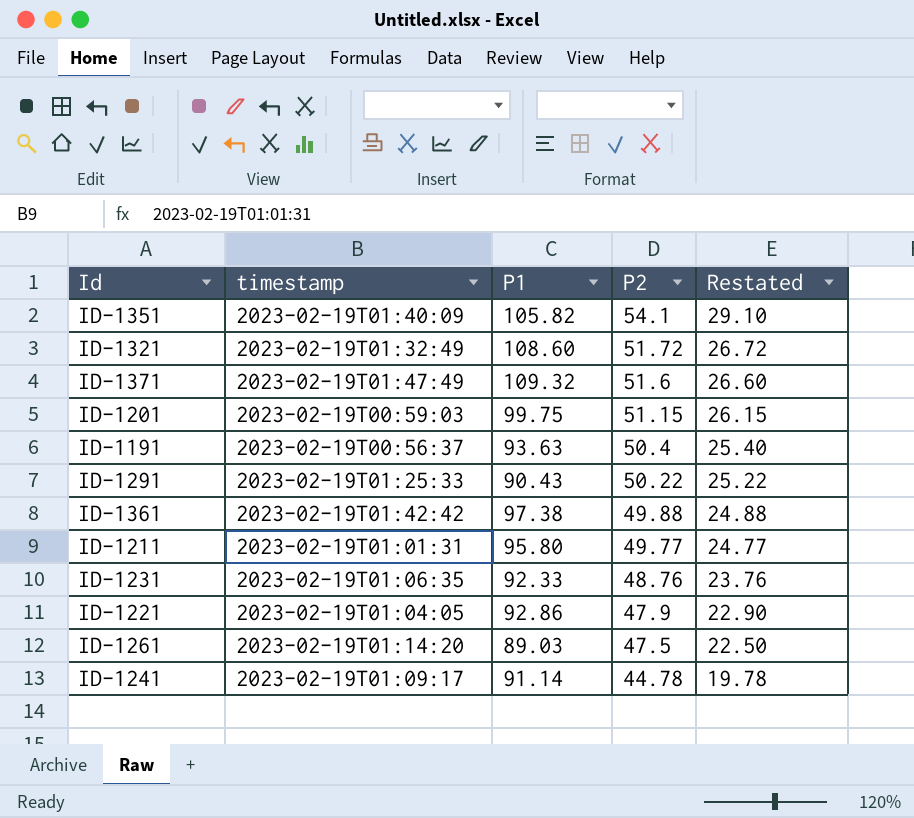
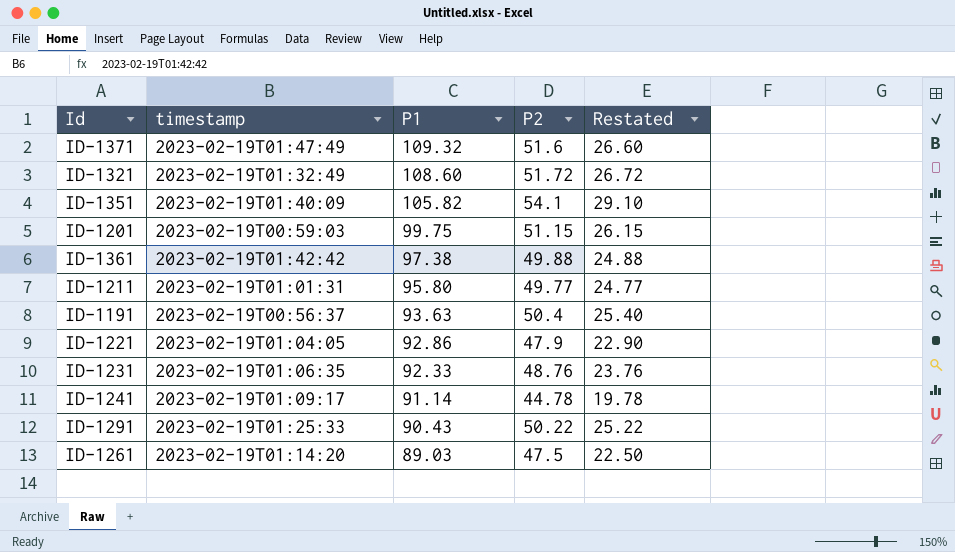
row order: P2 descending -> P1 descending

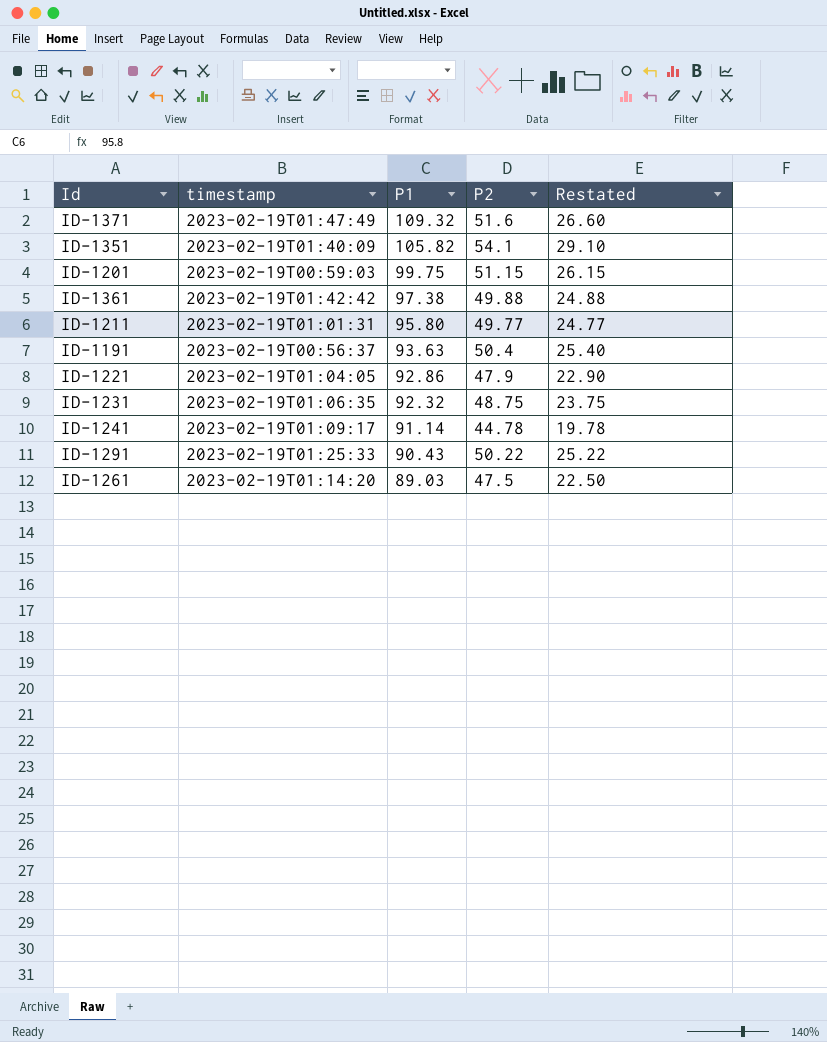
row ID-1321: 2023-02-19T01:32:49 | 108.60 | 51.72 | 26.72 -> none
ID-1231 | P1: 92.33 -> 92.32
ID-1231 | P2: 48.76 -> 48.75
ID-1231 | Restated: 23.76 -> 23.75

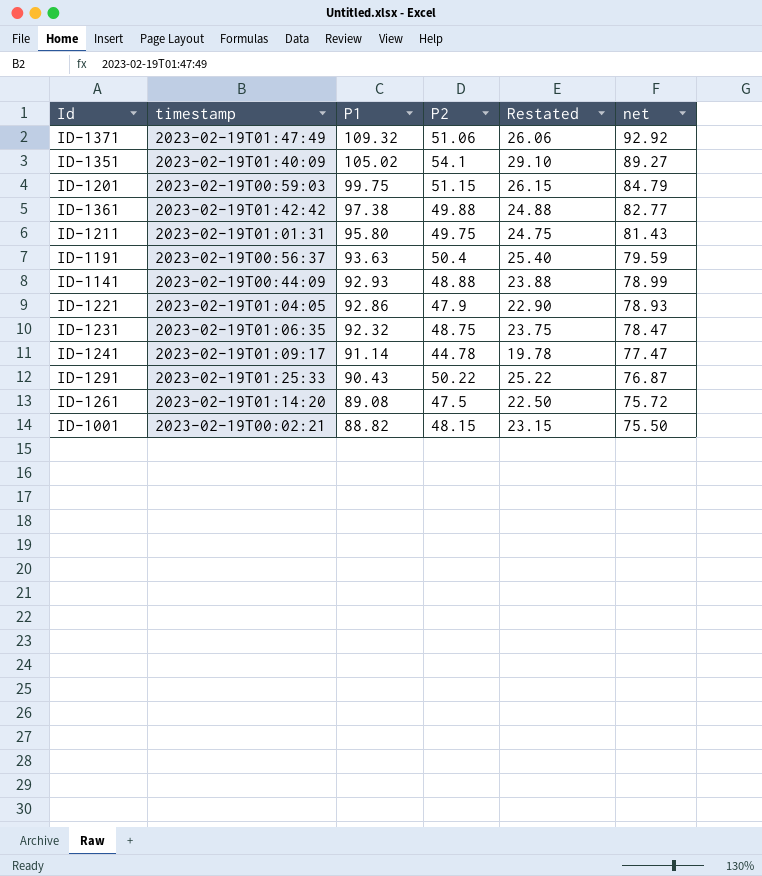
column net | formula: none -> [P1] * 0.85
ID-1371 | P2: 51.6 -> 51.06
ID-1371 | Restated: 26.60 -> 26.06
ID-1351 | P1: 105.82 -> 105.02
ID-1211 | P2: 49.77 -> 49.75
ID-1211 | Restated: 24.77 -> 24.75
row ID-1141: none -> 2023-02-19T00:44:09 | 92.93 | 48.88 | 23.88 | 78.99
ID-1261 | P1: 89.03 -> 89.08
row ID-1001: none -> 2023-02-19T00:02:21 | 88.82 | 48.15 | 23.15 | 75.50

